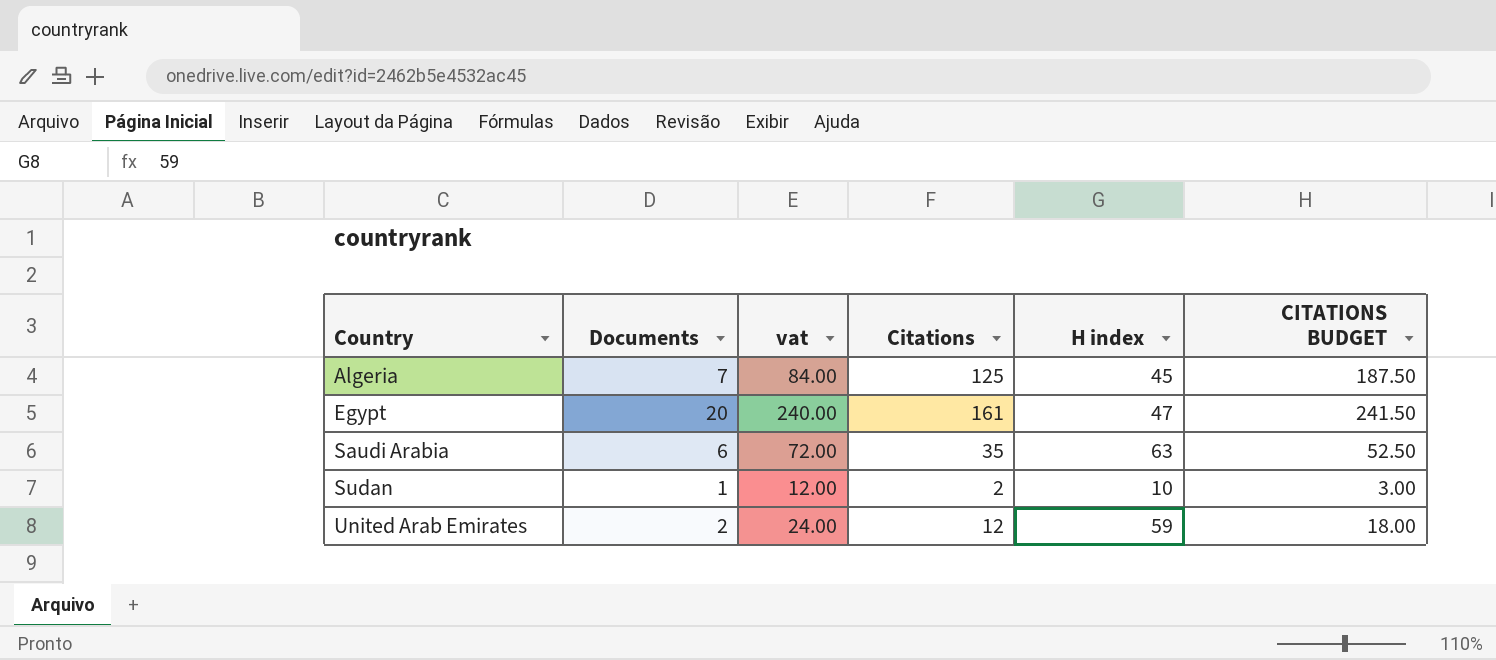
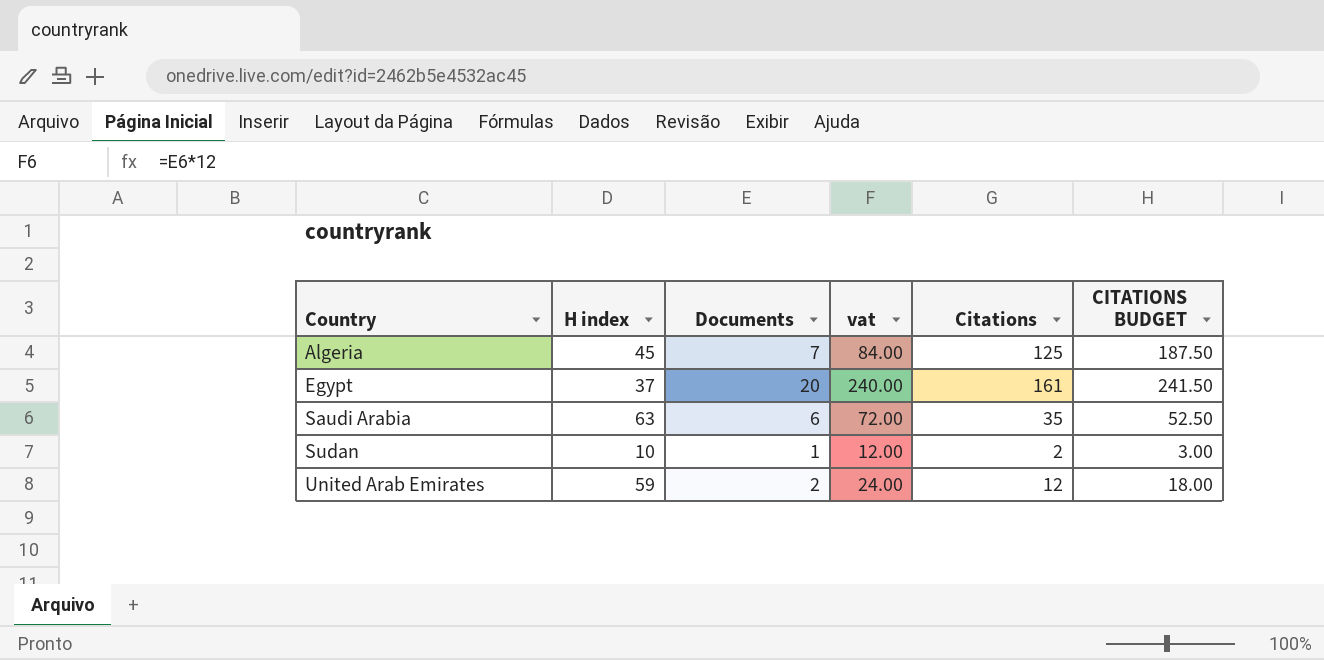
column H index | position: 5 -> 2
Egypt | H index: 47 -> 37

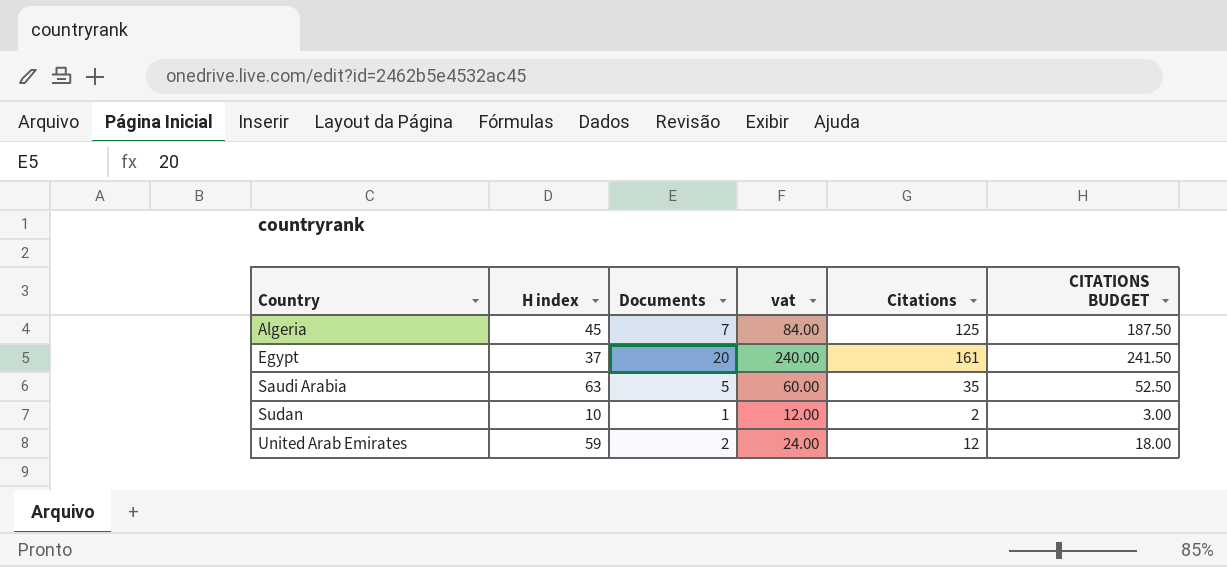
Saudi Arabia | Documents: 6 -> 5
Saudi Arabia | vat: 72.00 -> 60.00

